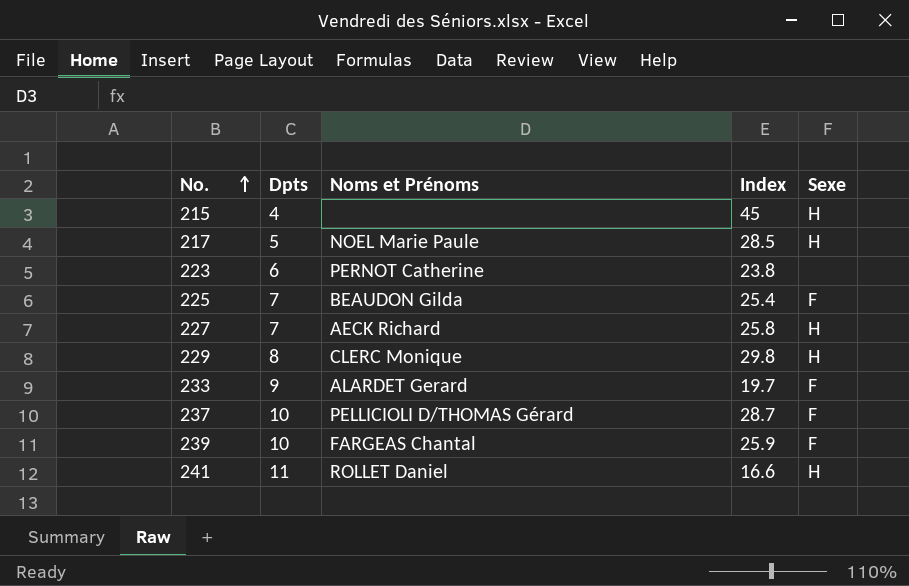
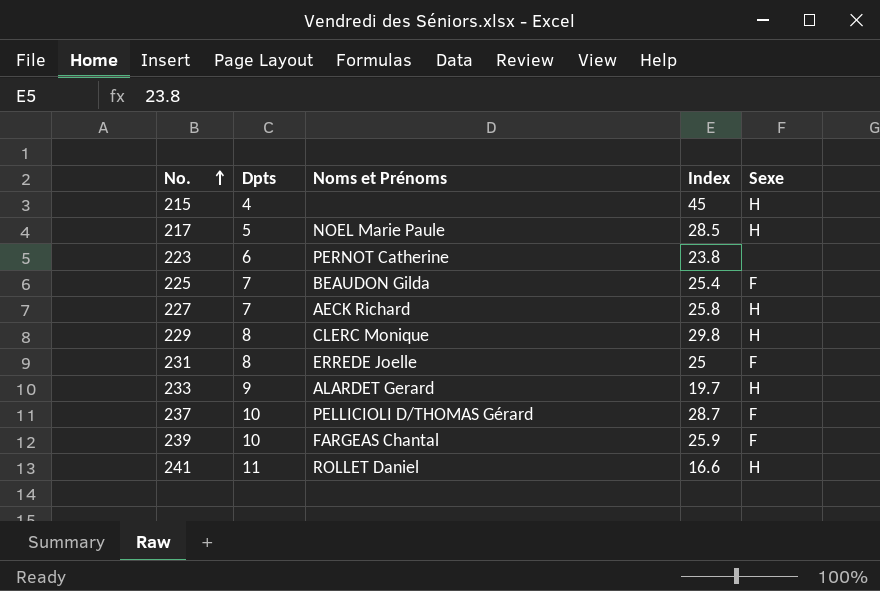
row 231: none -> 8 | ERREDE Joelle | 25 | F
233 | Sexe: F -> H

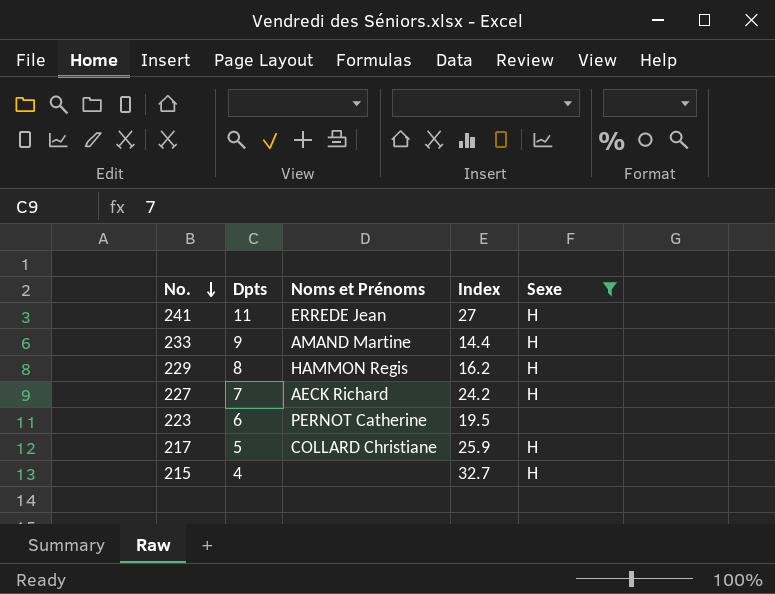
filter: none -> Sexe != F
row order: No. ascending -> No. descending
241 | Noms et Prénoms: ROLLET Daniel -> ERREDE Jean
241 | Index: 16.6 -> 27
233 | Noms et Prénoms: ALARDET Gerard -> AMAND Martine
233 | Index: 19.7 -> 14.4
229 | Noms et Prénoms: CLERC Monique -> HAMMON Regis
229 | Index: 29.8 -> 16.2
227 | Index: 25.8 -> 24.2
223 | Index: 23.8 -> 19.5
217 | Noms et Prénoms: NOEL Marie Paule -> COLLARD Christiane
217 | Index: 28.5 -> 25.9
215 | Index: 45 -> 32.7

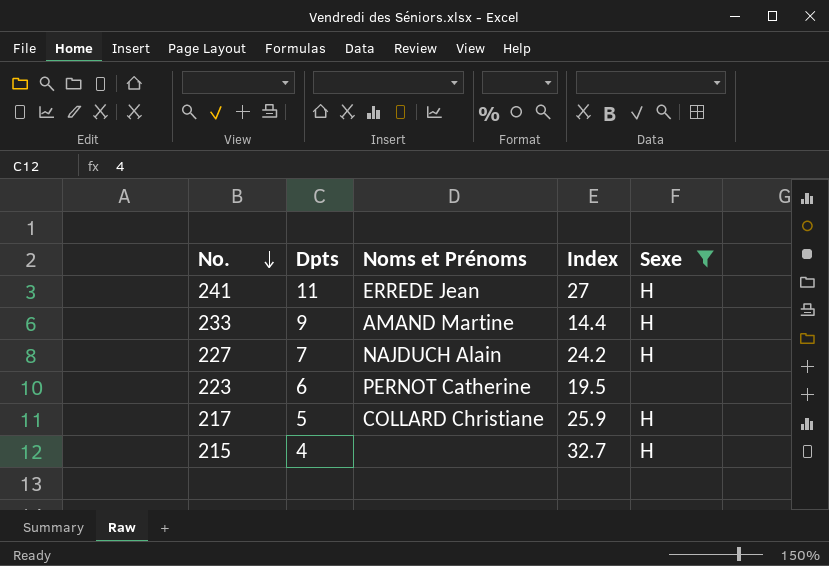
row 229: 8 | HAMMON Regis | 16.2 | H -> none
227 | Noms et Prénoms: AECK Richard -> NAJDUCH Alain

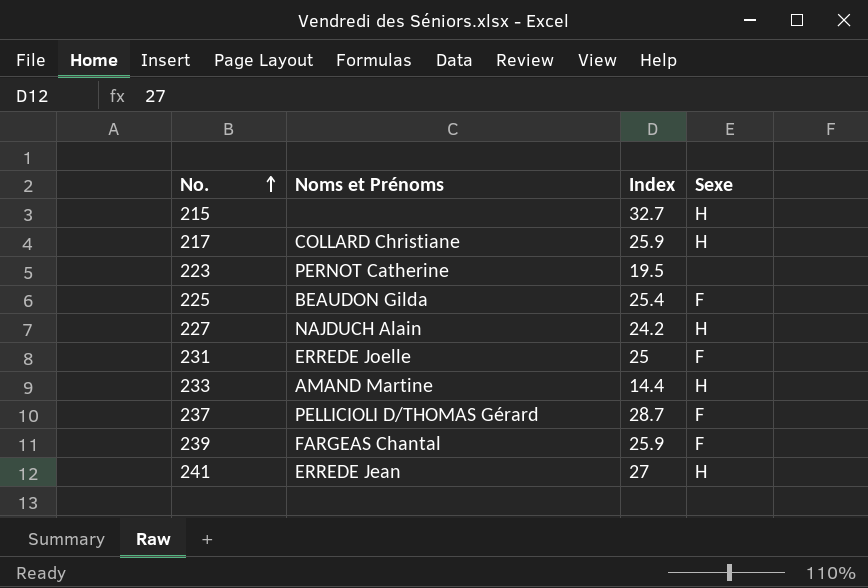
filter: Sexe != F -> none
row order: No. descending -> No. ascending
column Dpts | position: 2 -> none

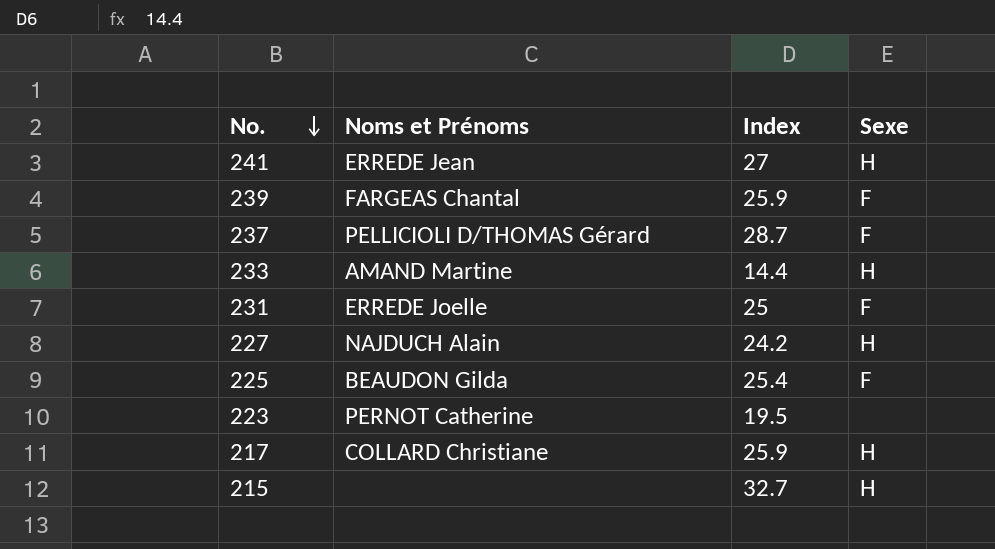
row order: No. ascending -> No. descending

